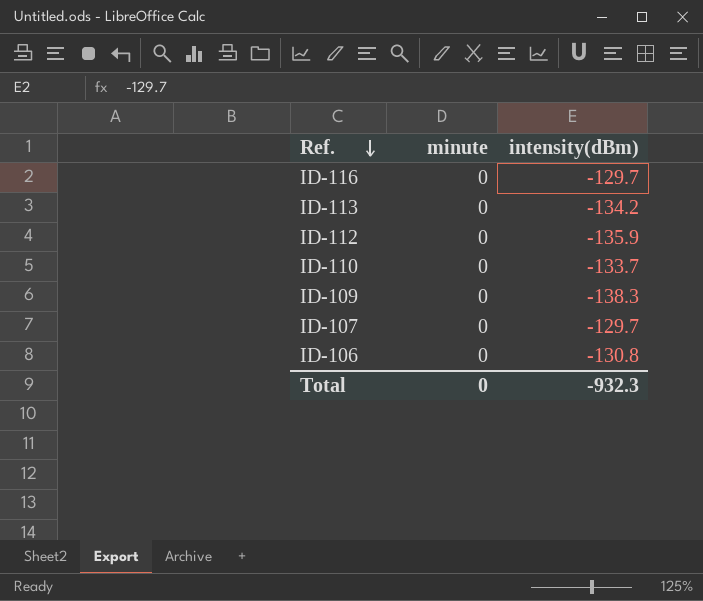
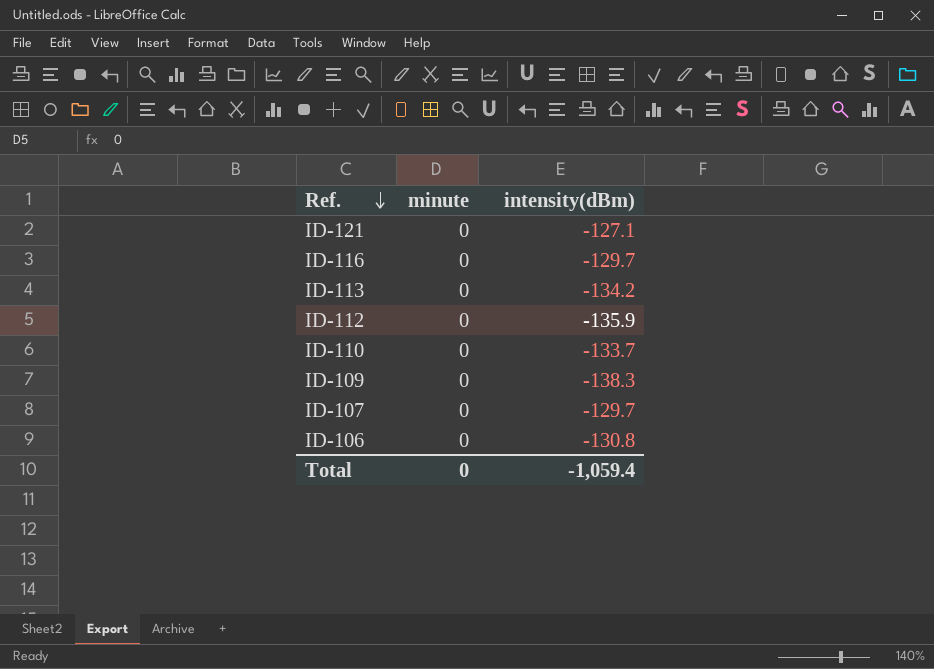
row ID-121: none -> 0 | -127.1
Total | intensity(dBm): -932.3 -> -1,059.4

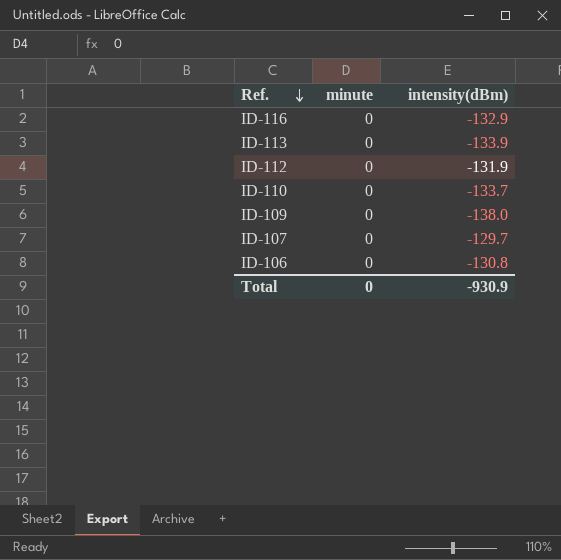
row ID-121: 0 | -127.1 -> none
ID-116 | intensity(dBm): -129.7 -> -132.9
ID-113 | intensity(dBm): -134.2 -> -133.9
ID-112 | intensity(dBm): -135.9 -> -131.9
ID-109 | intensity(dBm): -138.3 -> -138.0
Total | intensity(dBm): -1,059.4 -> -930.9

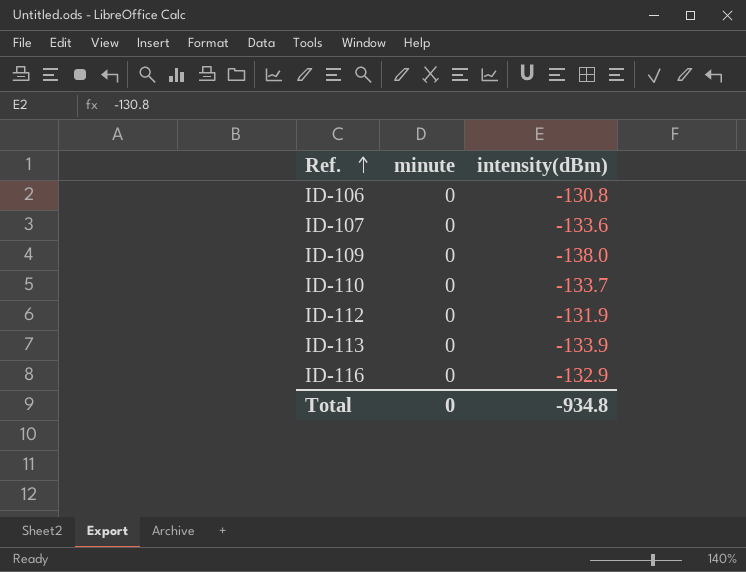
row order: Ref. descending -> Ref. ascending
ID-107 | intensity(dBm): -129.7 -> -133.6
Total | intensity(dBm): -930.9 -> -934.8

